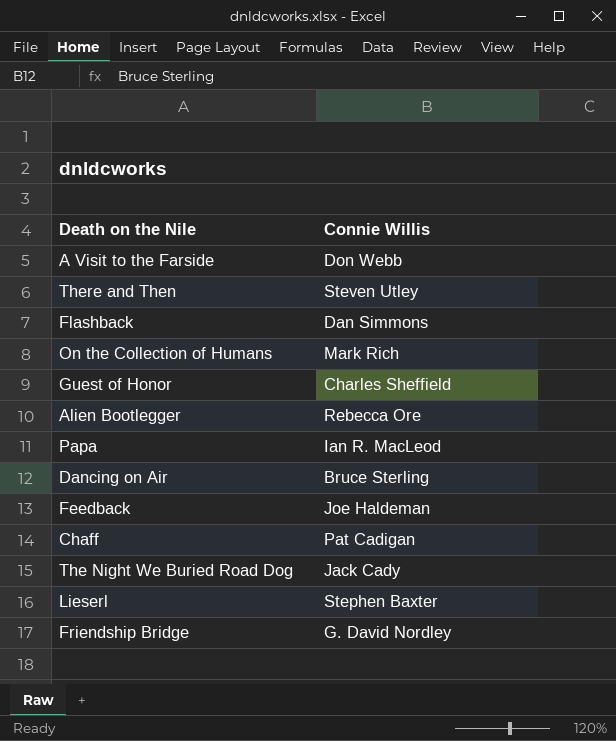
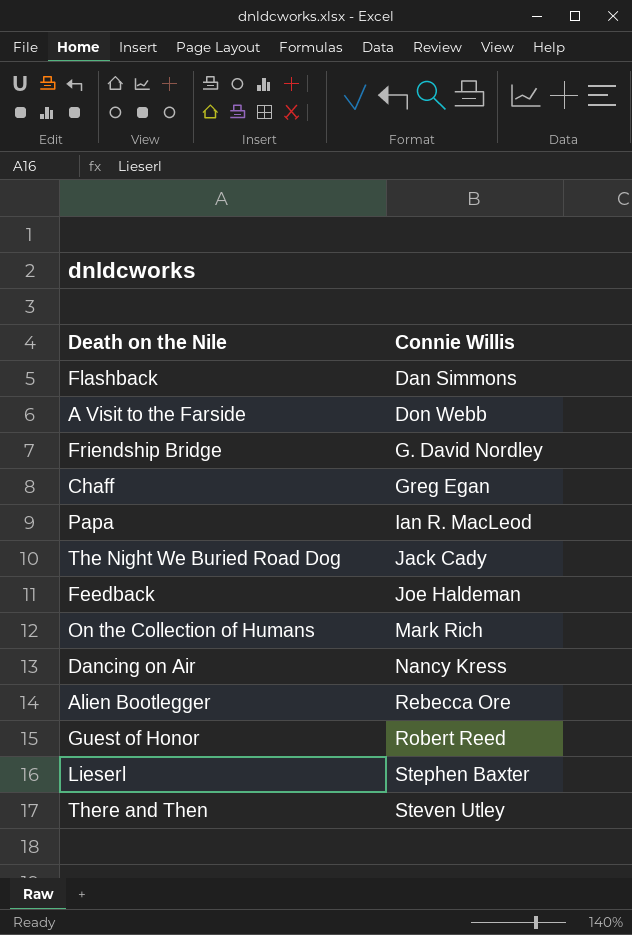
row order: none -> Connie Willis ascending
Chaff | Connie Willis: Pat Cadigan -> Greg Egan
Dancing on Air | Connie Willis: Bruce Sterling -> Nancy Kress
Guest of Honor | Connie Willis: Charles Sheffield -> Robert Reed

